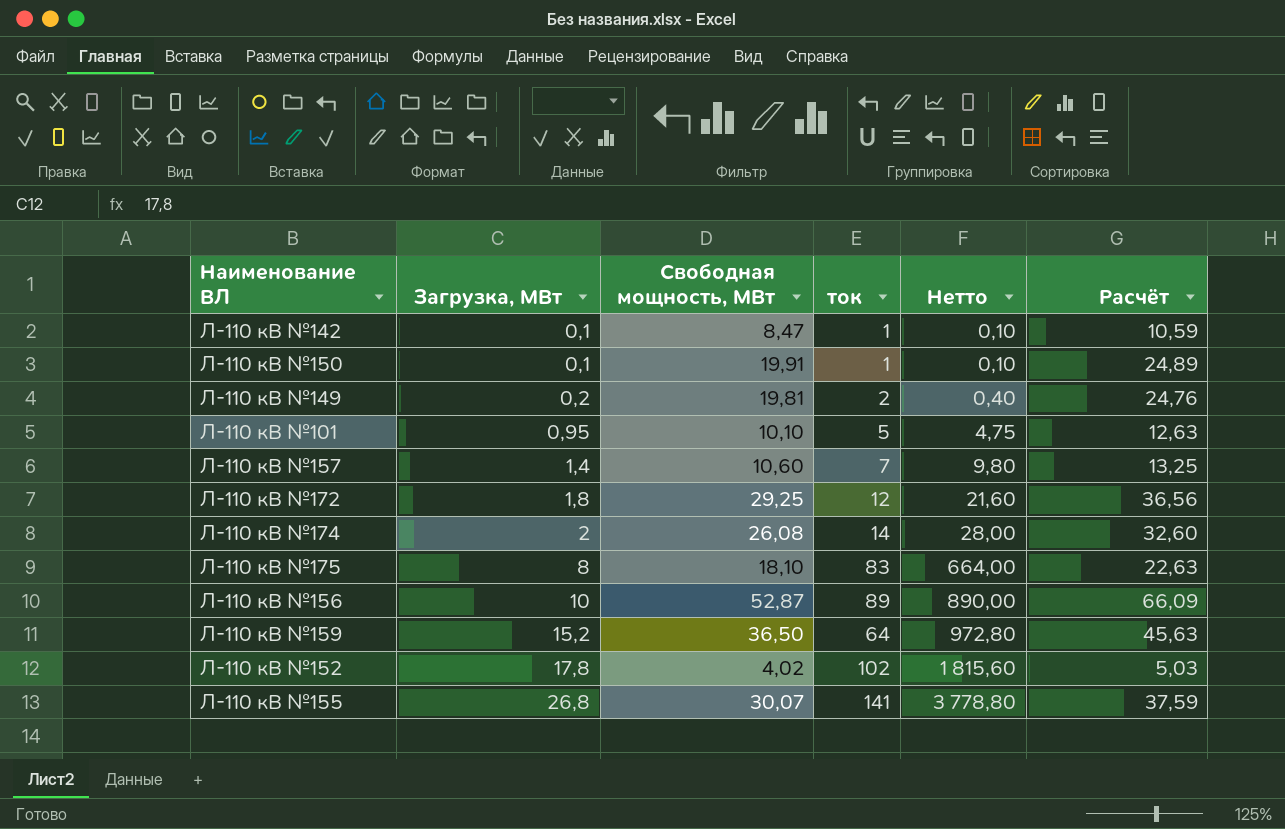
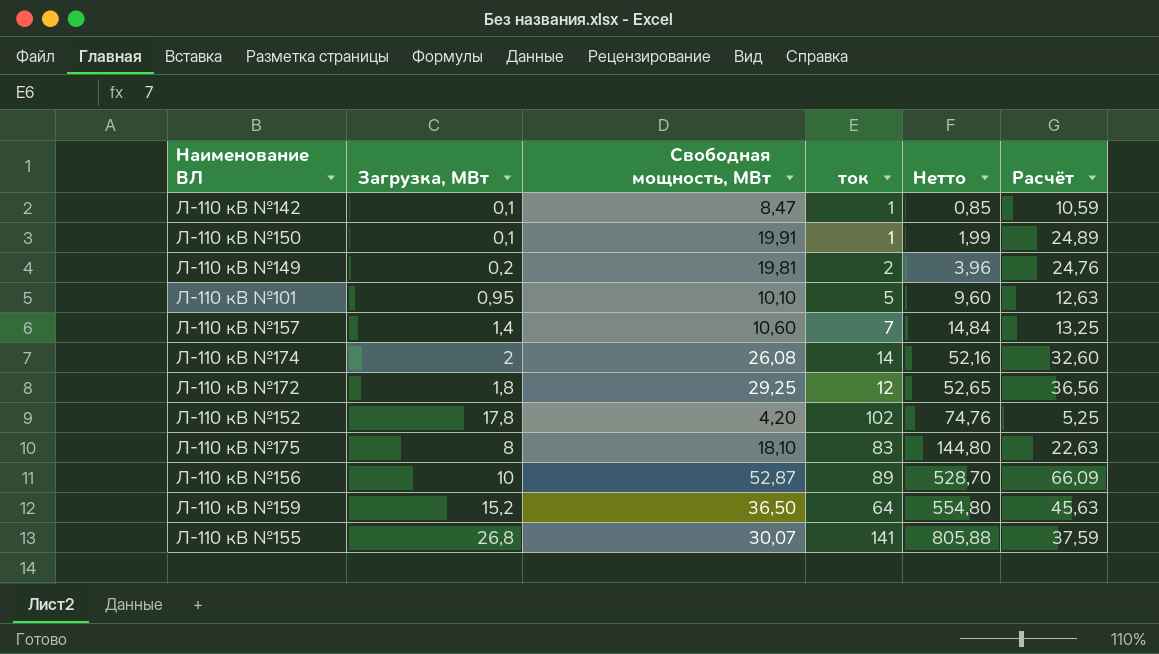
row order: Загрузка, МВт ascending -> Нетто ascending
column Нетто | formula: [Загрузка, МВт] * [ток] -> [Загрузка, МВт] * [Свободная мощность, МВт]
Л-110 кВ №152 | Свободная мощность, МВт: 4,02 -> 4,20
Л-110 кВ №152 | Расчёт: 5,03 -> 5,25

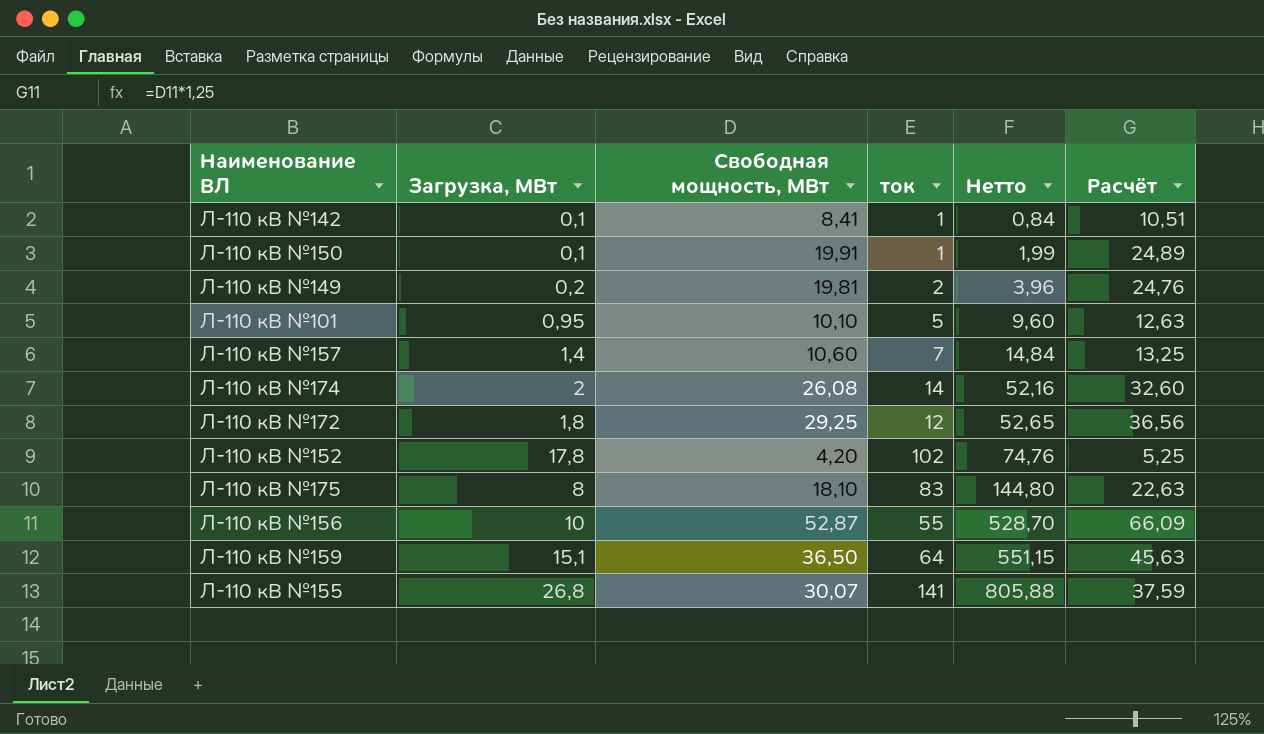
Л-110 кВ №142 | Свободная мощность, МВт: 8,47 -> 8,41
Л-110 кВ №142 | Нетто: 0,85 -> 0,84
Л-110 кВ №142 | Расчёт: 10,59 -> 10,51
Л-110 кВ №156 | ток: 89 -> 55
Л-110 кВ №159 | Загрузка, МВт: 15,2 -> 15,1
Л-110 кВ №159 | Нетто: 554,80 -> 551,15

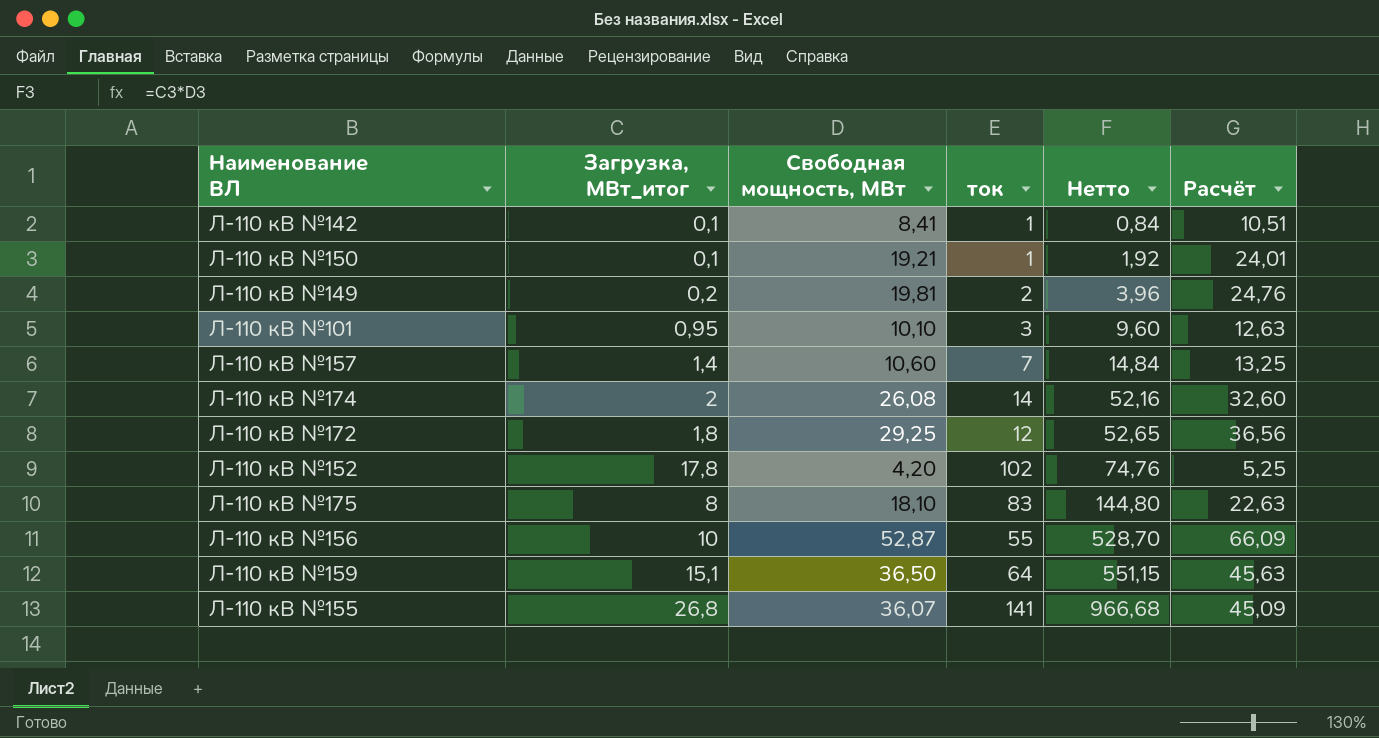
column name: Загрузка, МВт -> Загрузка, МВт_итог
Л-110 кВ №150 | Свободная мощность, МВт: 19,91 -> 19,21
Л-110 кВ №150 | Нетто: 1,99 -> 1,92
Л-110 кВ №150 | Расчёт: 24,89 -> 24,01
Л-110 кВ №101 | ток: 5 -> 3
Л-110 кВ №155 | Свободная мощность, МВт: 30,07 -> 36,07
Л-110 кВ №155 | Нетто: 805,88 -> 966,68
Л-110 кВ №155 | Расчёт: 37,59 -> 45,09

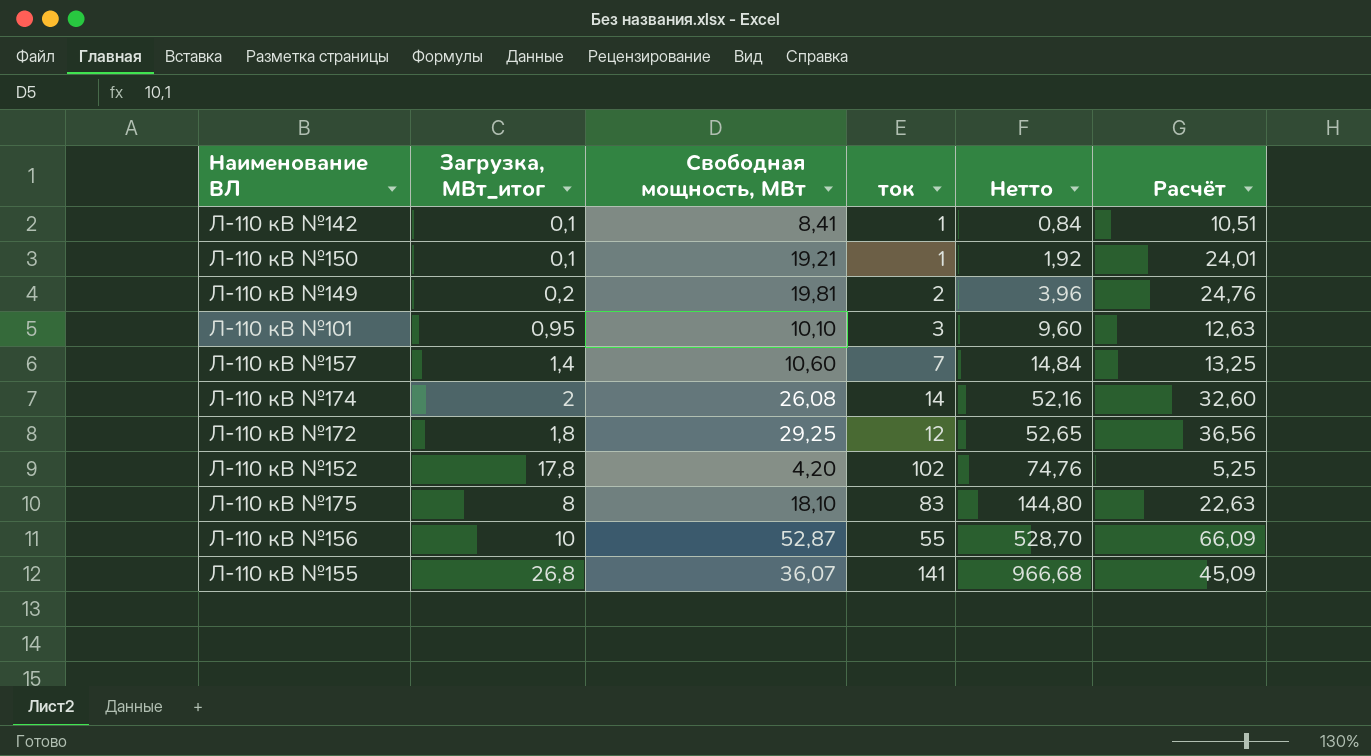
row Л-110 кВ №159: 15,1 | 36,50 | 64 | 551,15 | 45,63 -> none

